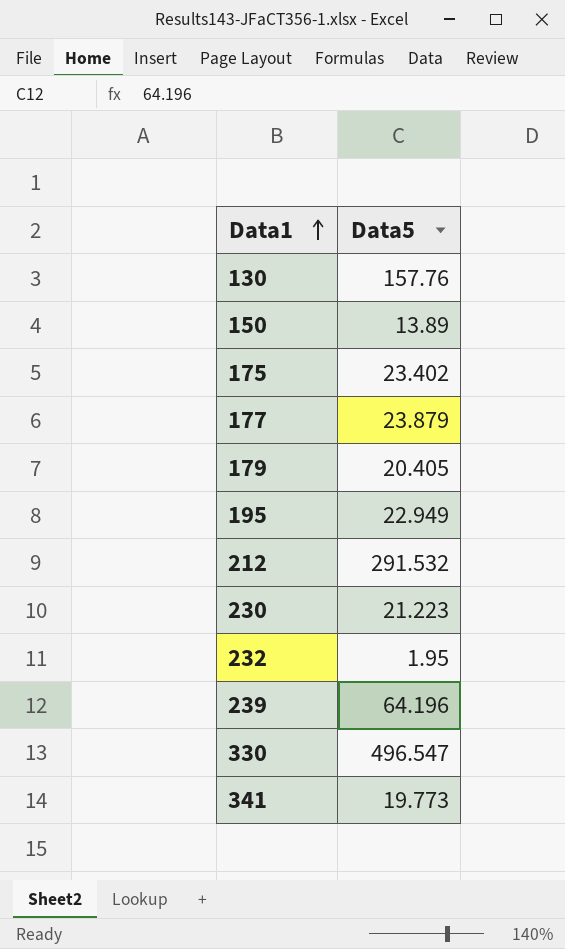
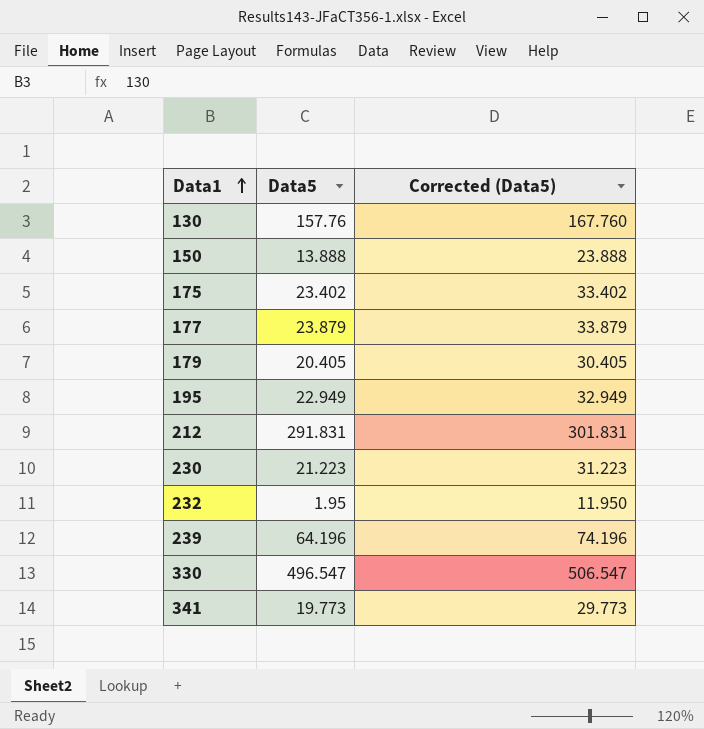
column Corrected (Data5) | formula: none -> [Data5] + 10
150 | Data5: 13.89 -> 13.888
212 | Data5: 291.532 -> 291.831

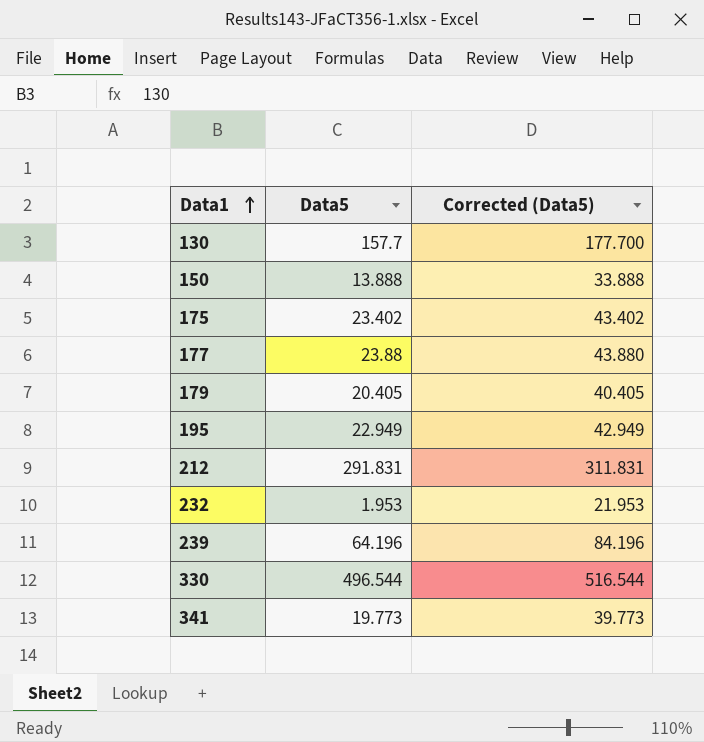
column Corrected (Data5) | formula: [Data5] + 10 -> [Data5] + 20
row 230: 21.223 | 31.223 -> none
130 | Data5: 157.76 -> 157.7
177 | Data5: 23.879 -> 23.88
232 | Data5: 1.95 -> 1.953
330 | Data5: 496.547 -> 496.544

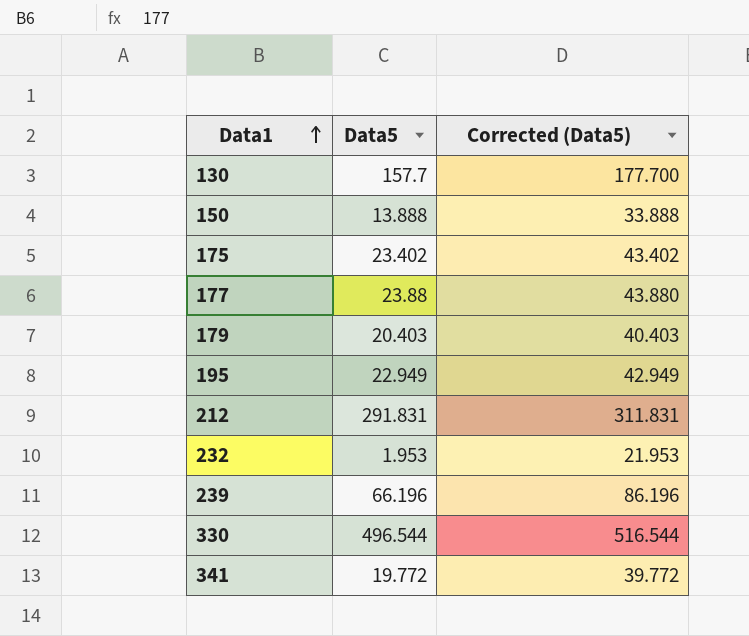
179 | Data5: 20.405 -> 20.403
179 | Corrected (Data5): 40.405 -> 40.403
239 | Data5: 64.196 -> 66.196
239 | Corrected (Data5): 84.196 -> 86.196
341 | Data5: 19.773 -> 19.772
341 | Corrected (Data5): 39.773 -> 39.772

